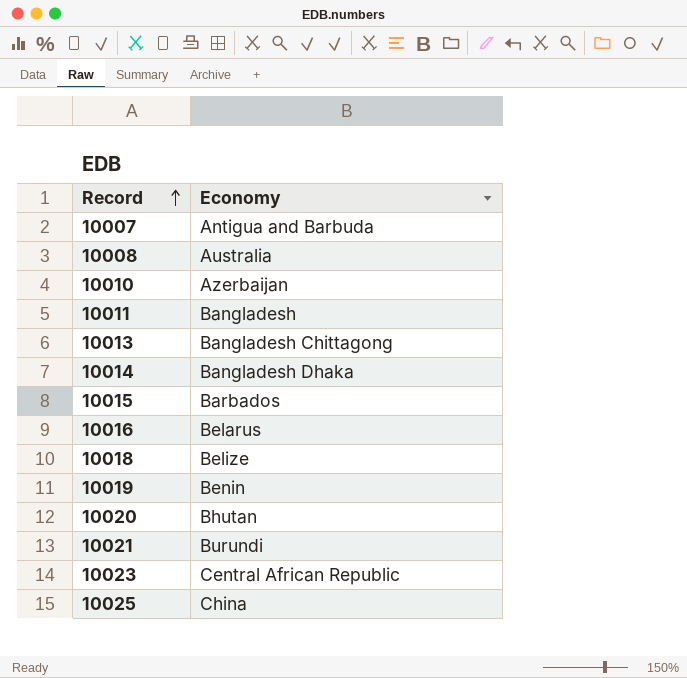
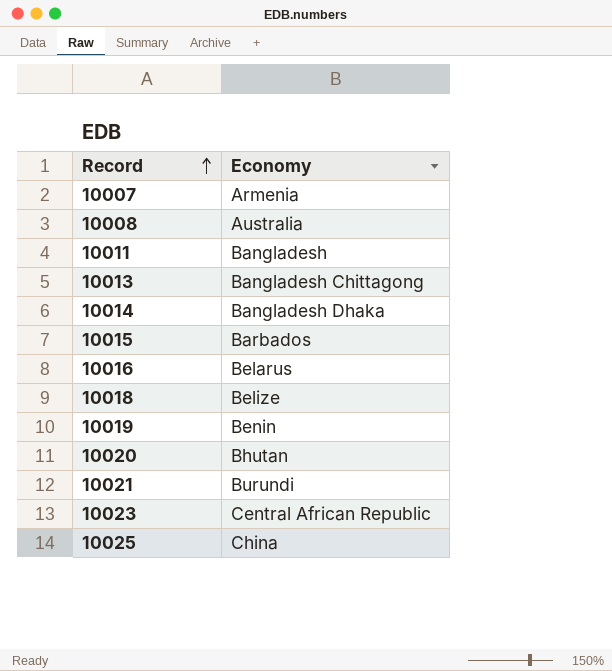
row 10010: Azerbaijan -> none
10007 | Economy: Antigua and Barbuda -> Armenia

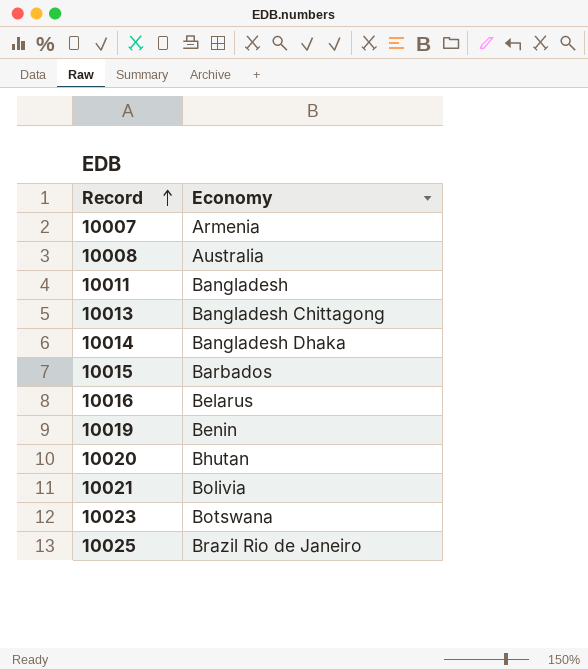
row 10018: Belize -> none
10021 | Economy: Burundi -> Bolivia
10023 | Economy: Central African Republic -> Botswana
10025 | Economy: China -> Brazil Rio de Janeiro

